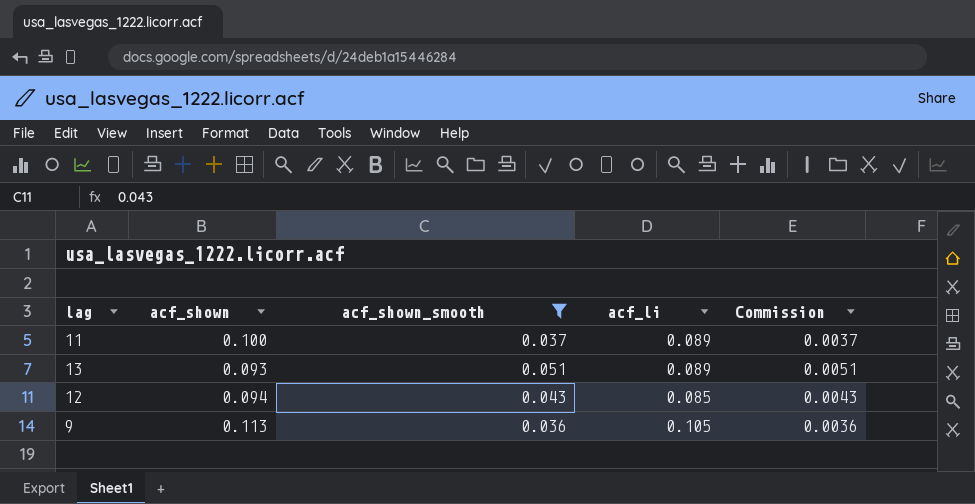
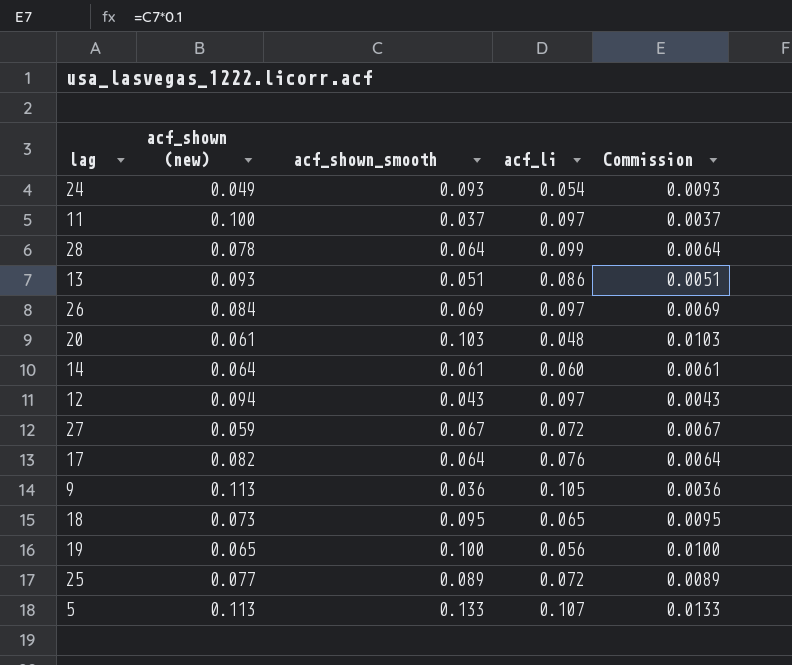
filter: acf_shown_smooth <= 0.051 -> none
column name: acf_shown -> acf_shown (new)
11 | acf_li: 0.089 -> 0.097
13 | acf_li: 0.089 -> 0.086
12 | acf_li: 0.085 -> 0.097

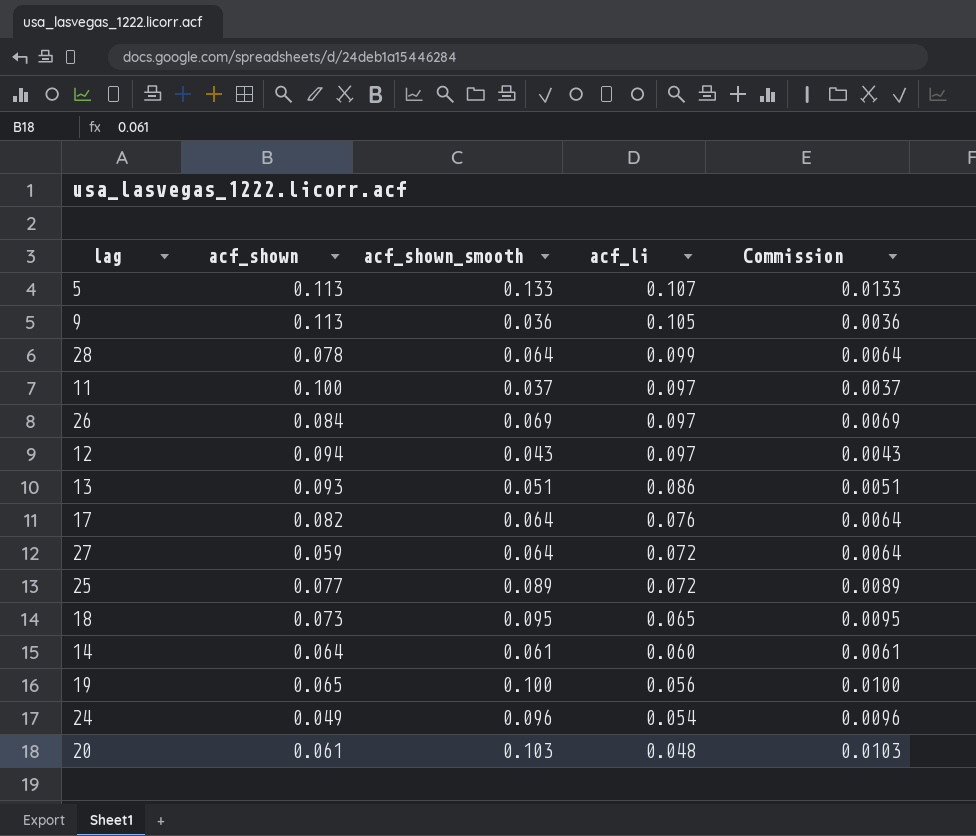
row order: none -> acf_li descending
column name: acf_shown (new) -> acf_shown
27 | acf_shown_smooth: 0.067 -> 0.064
27 | Commission: 0.0067 -> 0.0064
24 | acf_shown_smooth: 0.093 -> 0.096
24 | Commission: 0.0093 -> 0.0096

